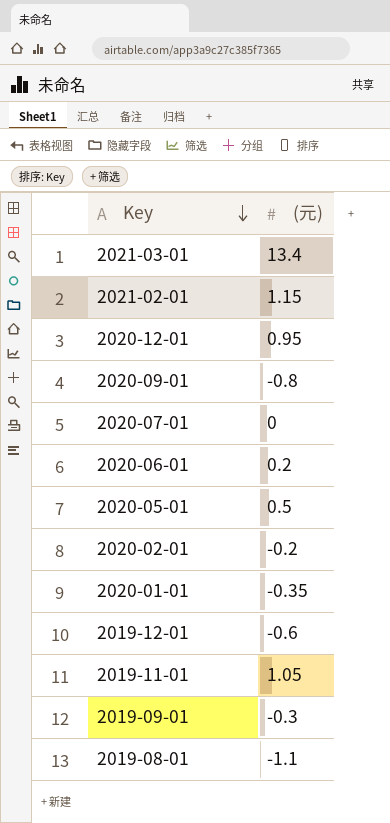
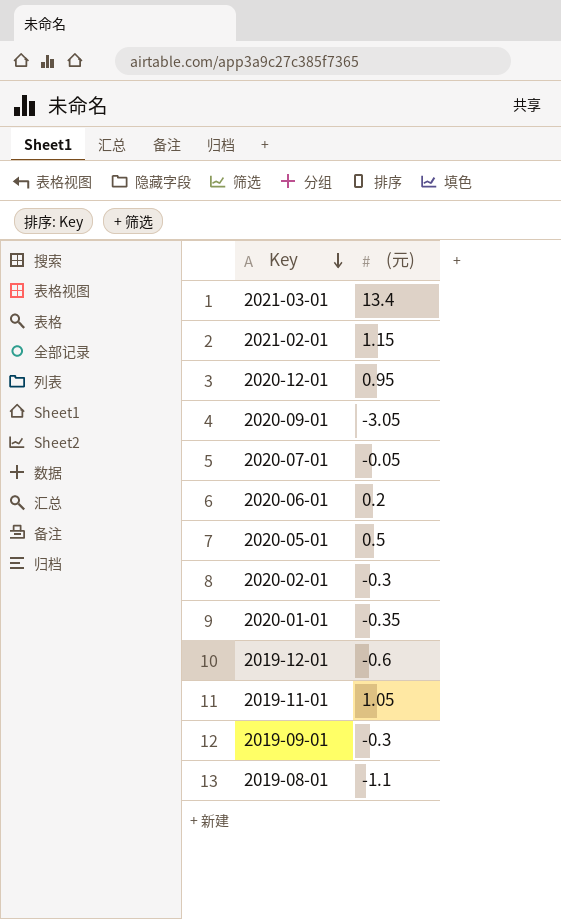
2020-09-01 | (元): -0.8 -> -3.05
2020-07-01 | (元): 0 -> -0.05
2020-02-01 | (元): -0.2 -> -0.3

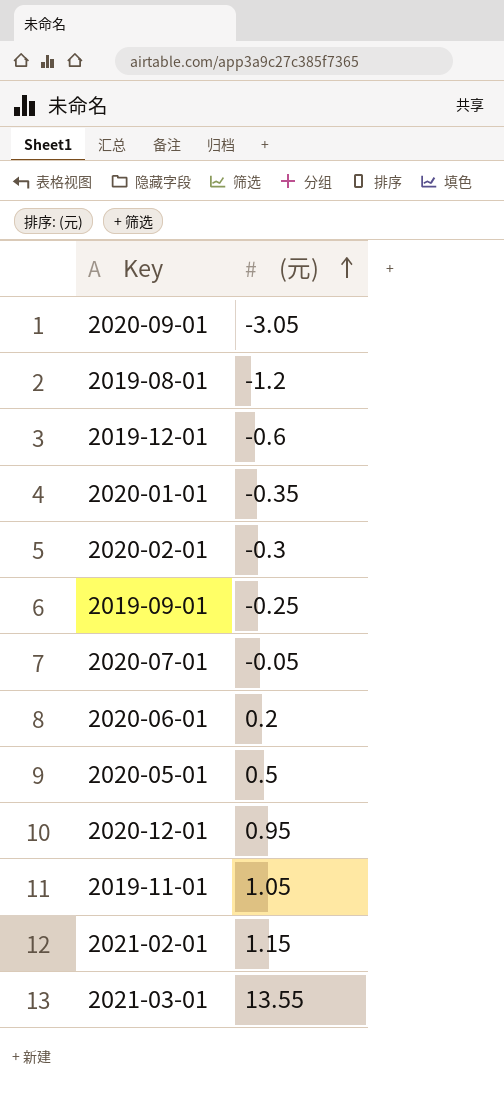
row order: Key descending -> (元) ascending
2019-08-01 | (元): -1.1 -> -1.2
2019-09-01 | (元): -0.3 -> -0.25
2021-03-01 | (元): 13.4 -> 13.55

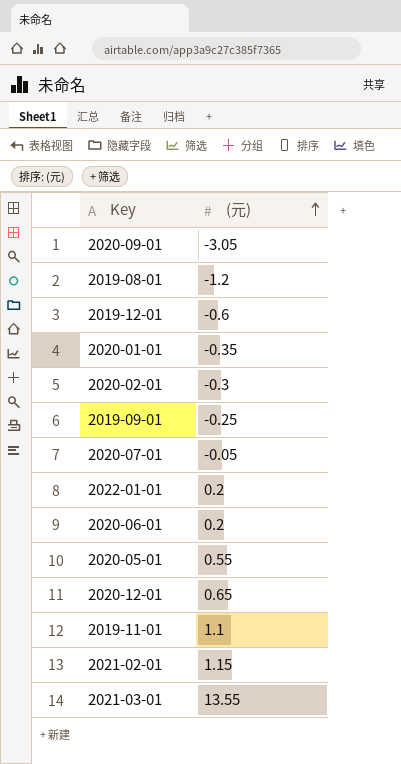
row 2022-01-01: none -> 0.2
2020-05-01 | (元): 0.5 -> 0.55
2020-12-01 | (元): 0.95 -> 0.65
2019-11-01 | (元): 1.05 -> 1.1

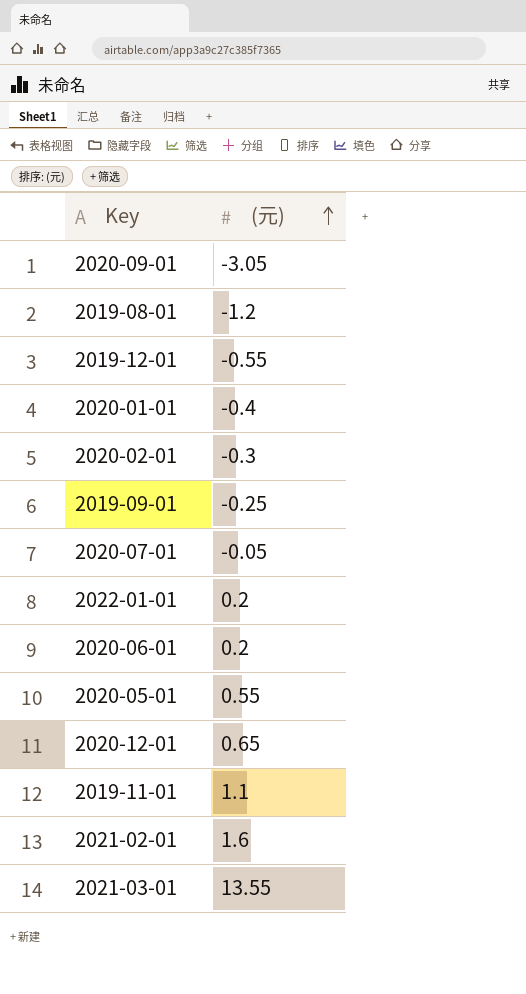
2019-12-01 | (元): -0.6 -> -0.55
2020-01-01 | (元): -0.35 -> -0.4
2021-02-01 | (元): 1.15 -> 1.6

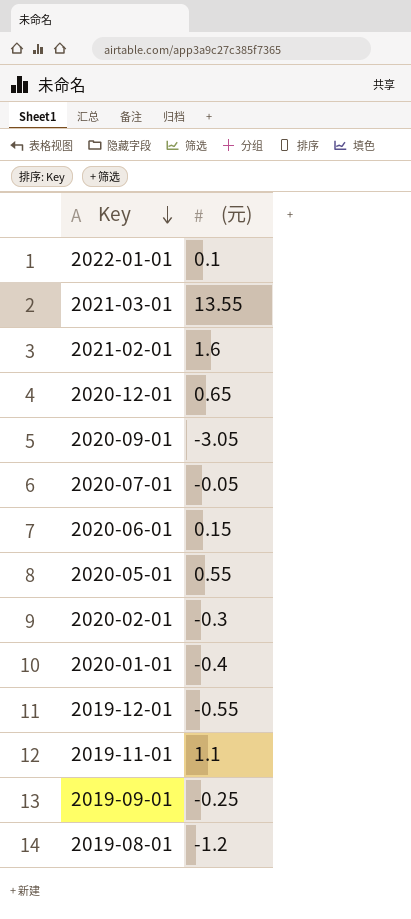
row order: (元) ascending -> Key descending
2022-01-01 | (元): 0.2 -> 0.1
2020-06-01 | (元): 0.2 -> 0.15

